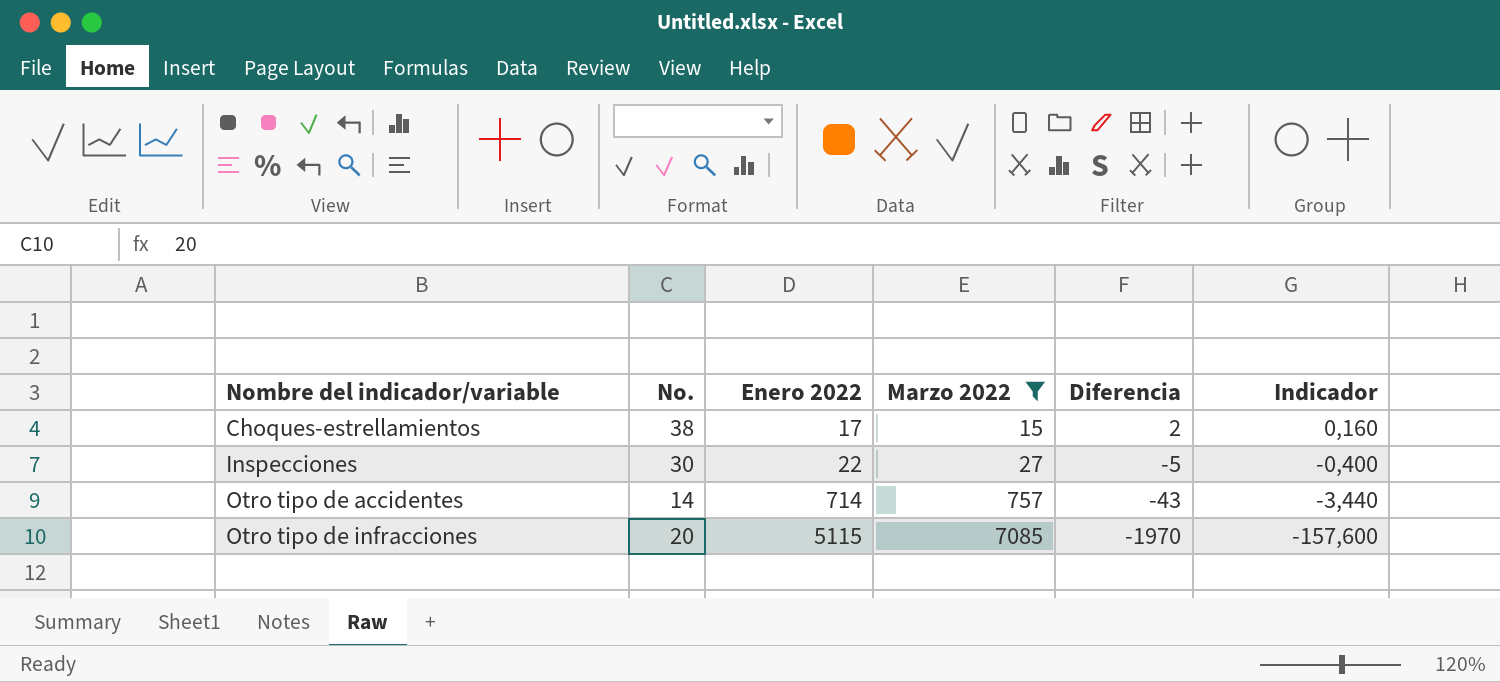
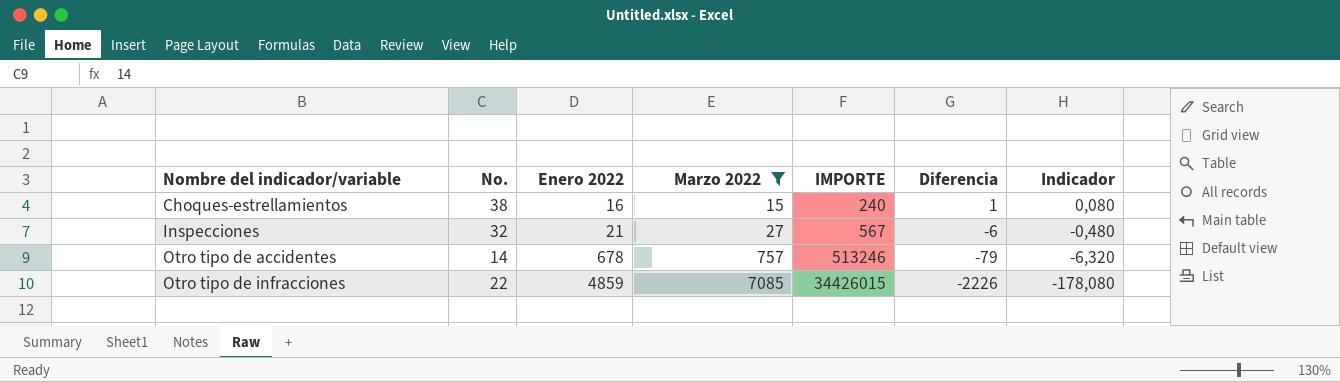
column IMPORTE | formula: none -> [Enero 2022] * [Marzo 2022]
Choques-estrellamientos | Enero 2022: 17 -> 16
Choques-estrellamientos | Diferencia: 2 -> 1
Choques-estrellamientos | Indicador: 0,160 -> 0,080
Inspecciones | No.: 30 -> 32
Inspecciones | Enero 2022: 22 -> 21
Inspecciones | Diferencia: -5 -> -6
Inspecciones | Indicador: -0,400 -> -0,480
Otro tipo de accidentes | Enero 2022: 714 -> 678
Otro tipo de accidentes | Diferencia: -43 -> -79
Otro tipo de accidentes | Indicador: -3,440 -> -6,320
Otro tipo de infracciones | No.: 20 -> 22
Otro tipo de infracciones | Enero 2022: 5115 -> 4859
Otro tipo de infracciones | Diferencia: -1970 -> -2226
Otro tipo de infracciones | Indicador: -157,600 -> -178,080

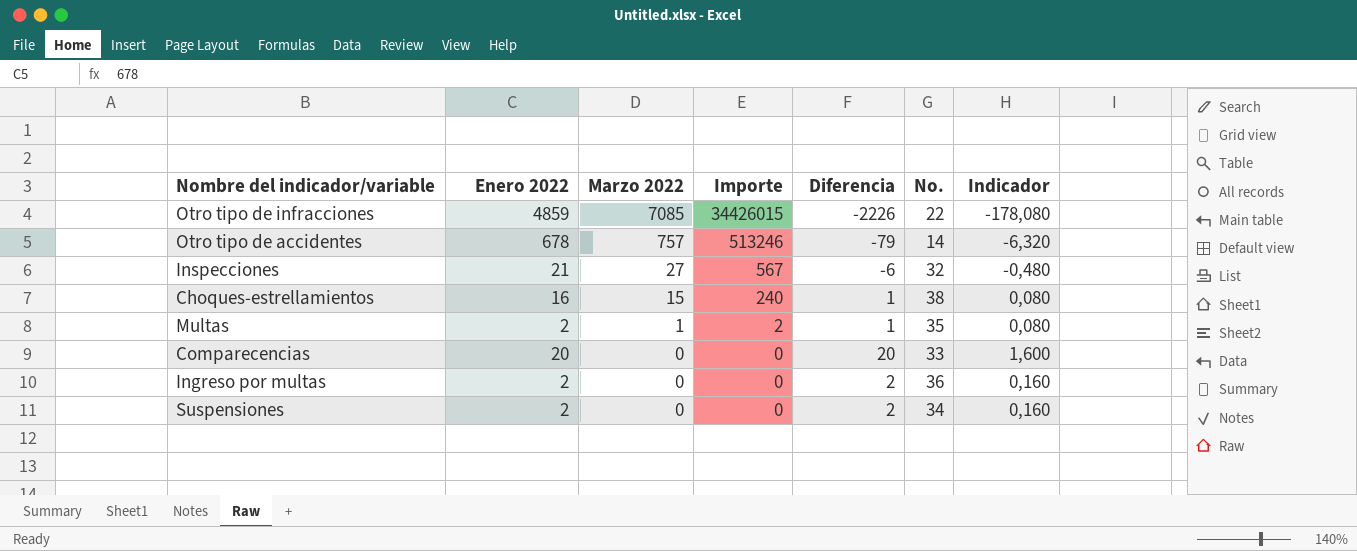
filter: Marzo 2022 >= 15 -> none
row order: Nombre del indicador/variable ascending -> Marzo 2022 descending
column name: IMPORTE -> Importe
column No. | position: 2 -> 6

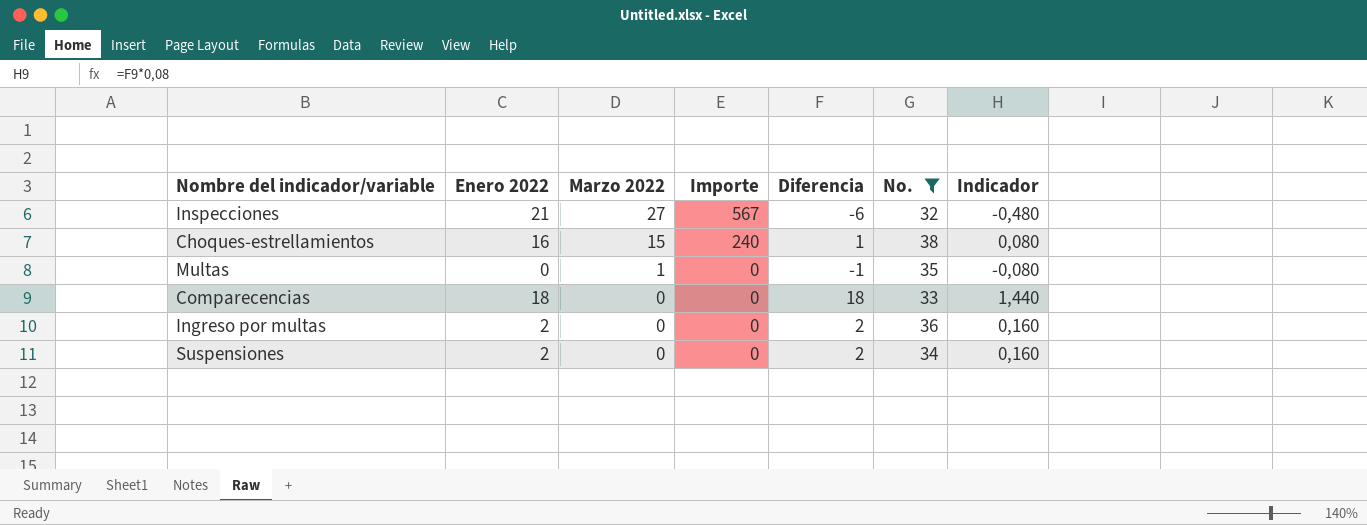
filter: none -> No. >= 32
Multas | Enero 2022: 2 -> 0
Multas | Importe: 2 -> 0
Multas | Diferencia: 1 -> -1
Multas | Indicador: 0,080 -> -0,080
Comparecencias | Enero 2022: 20 -> 18
Comparecencias | Diferencia: 20 -> 18
Comparecencias | Indicador: 1,600 -> 1,440

